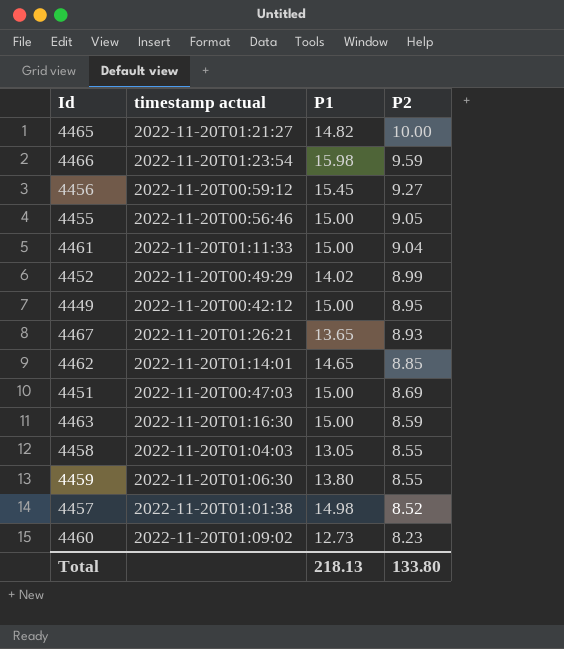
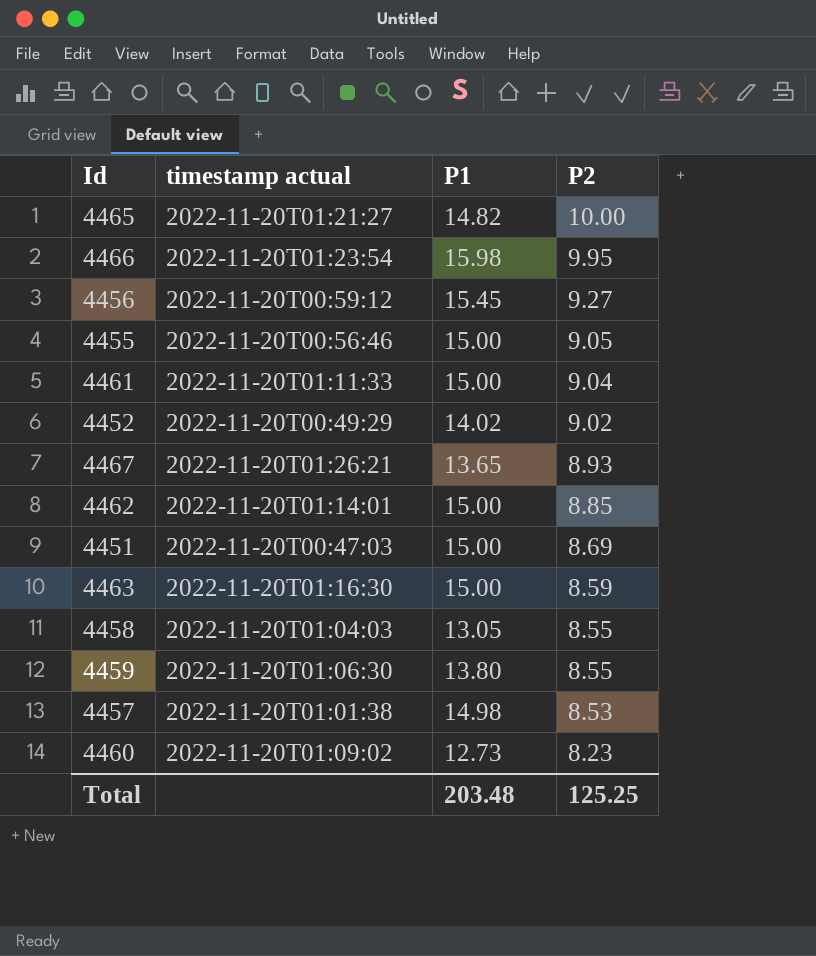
row 4449: 2022-11-20T00:42:12 | 15.00 | 8.95 -> none
4466 | P2: 9.59 -> 9.95
4452 | P2: 8.99 -> 9.02
4462 | P1: 14.65 -> 15.00
4457 | P2: 8.52 -> 8.53
Total | P1: 218.13 -> 203.48
Total | P2: 133.80 -> 125.25

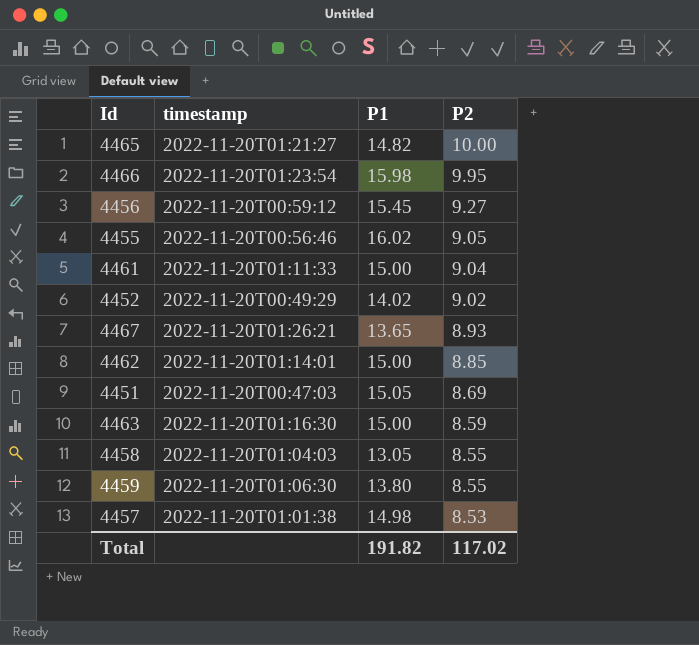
column name: timestamp actual -> timestamp
row 4460: 2022-11-20T01:09:02 | 12.73 | 8.23 -> none
4455 | P1: 15.00 -> 16.02
4451 | P1: 15.00 -> 15.05
Total | P1: 203.48 -> 191.82
Total | P2: 125.25 -> 117.02

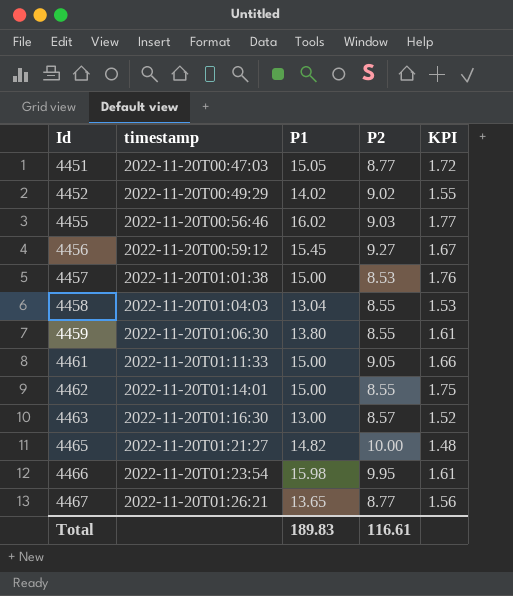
row order: P2 descending -> Id ascending
column KPI | formula: none -> [P1] / [P2]
4451 | P2: 8.69 -> 8.77
4455 | P2: 9.05 -> 9.03
4457 | P1: 14.98 -> 15.00
4458 | P1: 13.05 -> 13.04
4461 | P2: 9.04 -> 9.05
4462 | P2: 8.85 -> 8.55
4463 | P1: 15.00 -> 13.00
4463 | P2: 8.59 -> 8.57
4467 | P2: 8.93 -> 8.77
Total | P1: 191.82 -> 189.83
Total | P2: 117.02 -> 116.61

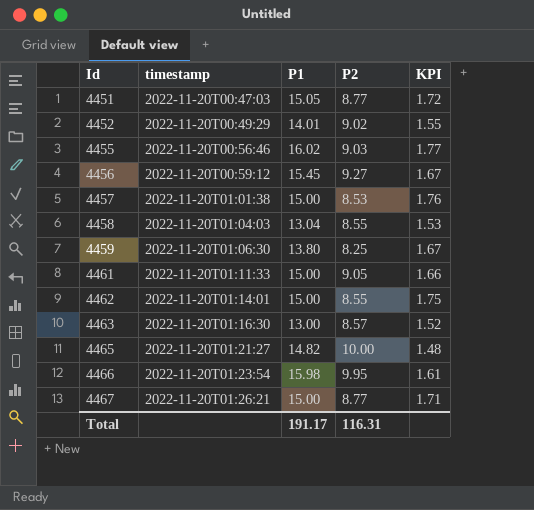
4452 | P1: 14.02 -> 14.01
4459 | P2: 8.55 -> 8.25
4459 | KPI: 1.61 -> 1.67
4467 | P1: 13.65 -> 15.00
4467 | KPI: 1.56 -> 1.71
Total | P1: 189.83 -> 191.17
Total | P2: 116.61 -> 116.31

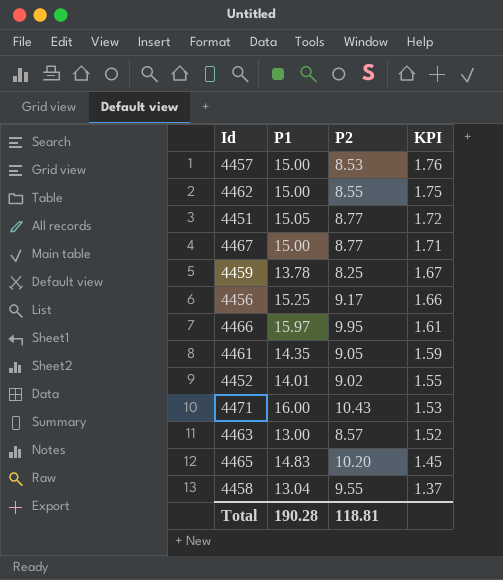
row order: Id ascending -> KPI descending
column timestamp | position: 2 -> none
row 4455: 2022-11-20T00:56:46 | 16.02 | 9.03 | 1.77 -> none
4459 | P1: 13.80 -> 13.78
4456 | P1: 15.45 -> 15.25
4456 | P2: 9.27 -> 9.17
4456 | KPI: 1.67 -> 1.66
4466 | P1: 15.98 -> 15.97
4461 | P1: 15.00 -> 14.35
4461 | KPI: 1.66 -> 1.59
row 4471: none -> 16.00 | 10.43 | 1.53
4465 | P1: 14.82 -> 14.83
4465 | P2: 10.00 -> 10.20
4465 | KPI: 1.48 -> 1.45
4458 | P2: 8.55 -> 9.55
4458 | KPI: 1.53 -> 1.37
Total | P1: 191.17 -> 190.28
Total | P2: 116.31 -> 118.81

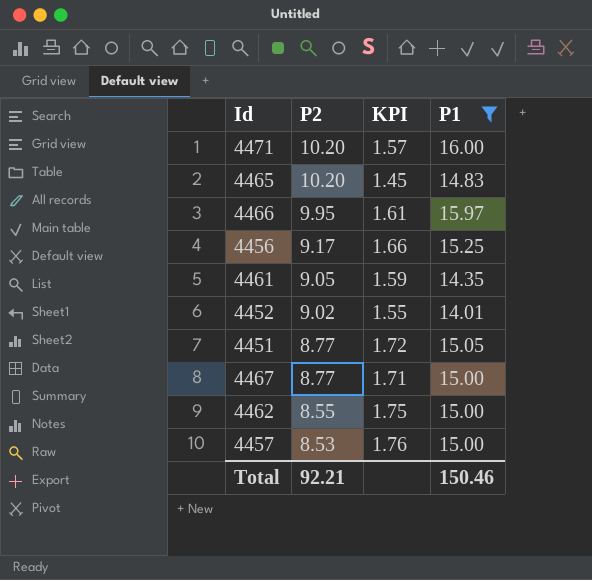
filter: none -> P1 >= 14.01
row order: KPI descending -> P2 descending
column P1 | position: 2 -> 4
4471 | P2: 10.43 -> 10.20
4471 | KPI: 1.53 -> 1.57
Total | P2: 118.81 -> 92.21
Total | P1: 190.28 -> 150.46

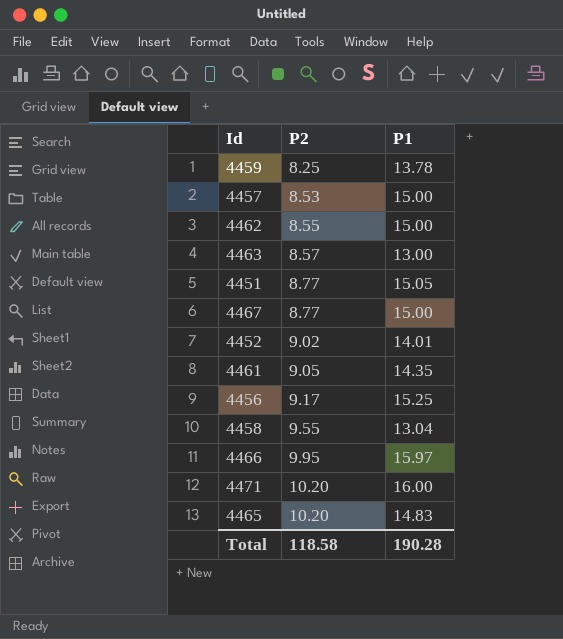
filter: P1 >= 14.01 -> none
row order: P2 descending -> P2 ascending
column KPI | formula: [P1] / [P2] -> none
Total | P2: 92.21 -> 118.58
Total | P1: 150.46 -> 190.28

